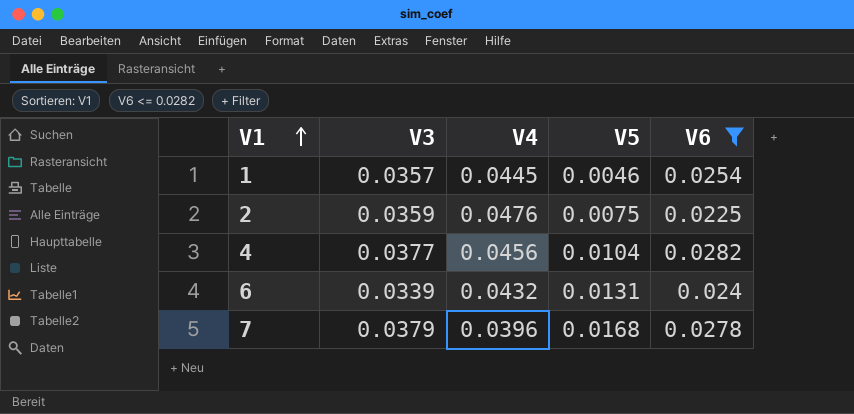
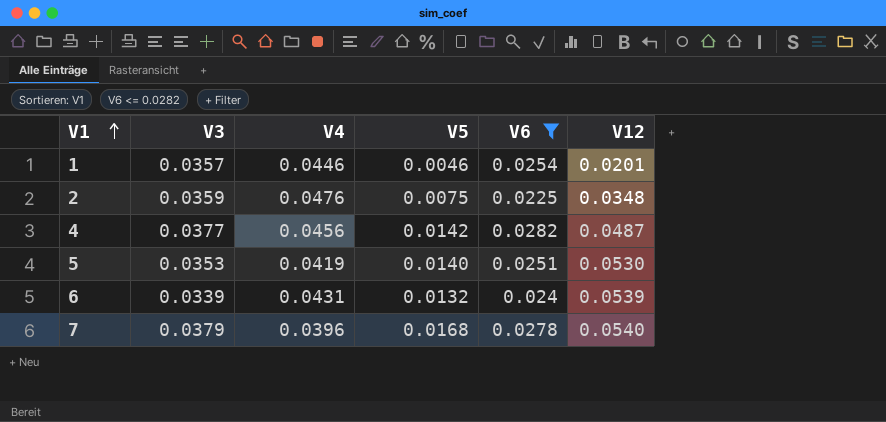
column V12 | position: none -> 6
1 | V4: 0.0445 -> 0.0446
4 | V5: 0.0104 -> 0.0142
row 5: none -> 0.0353 | 0.0419 | 0.0140 | 0.0251 | 0.0530
6 | V4: 0.0432 -> 0.0431
6 | V5: 0.0131 -> 0.0132

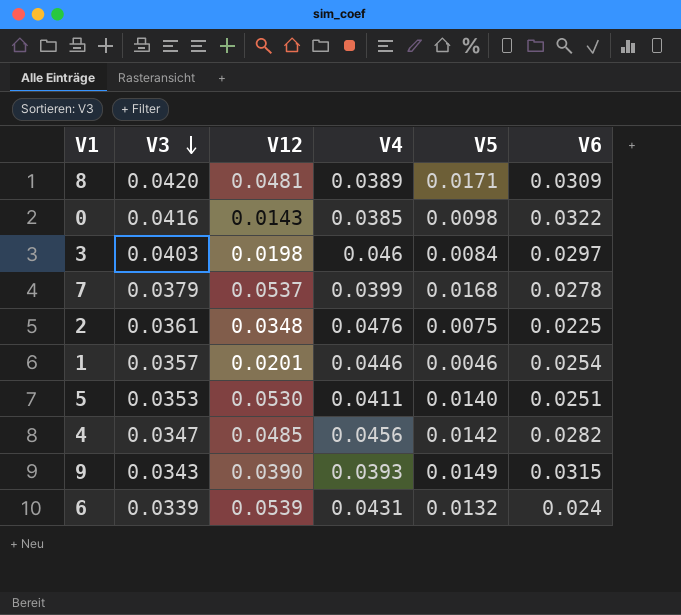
filter: V6 <= 0.0282 -> none
row order: V1 ascending -> V3 descending
column V12 | position: 6 -> 3
7 | V12: 0.0540 -> 0.0537
7 | V4: 0.0396 -> 0.0399
2 | V3: 0.0359 -> 0.0361
5 | V4: 0.0419 -> 0.0411
4 | V3: 0.0377 -> 0.0347
4 | V12: 0.0487 -> 0.0485

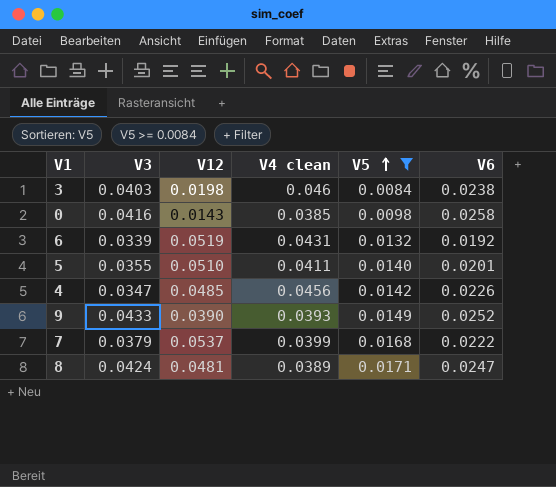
filter: none -> V5 >= 0.0084
row order: V3 descending -> V5 ascending
column name: V4 -> V4 clean
3 | V6: 0.0297 -> 0.0238
0 | V6: 0.0322 -> 0.0258
6 | V12: 0.0539 -> 0.0519
6 | V6: 0.024 -> 0.0192
5 | V3: 0.0353 -> 0.0355
5 | V12: 0.0530 -> 0.0510
5 | V6: 0.0251 -> 0.0201
4 | V6: 0.0282 -> 0.0226
9 | V3: 0.0343 -> 0.0433
9 | V6: 0.0315 -> 0.0252
7 | V6: 0.0278 -> 0.0222
8 | V3: 0.0420 -> 0.0424
8 | V6: 0.0309 -> 0.0247

